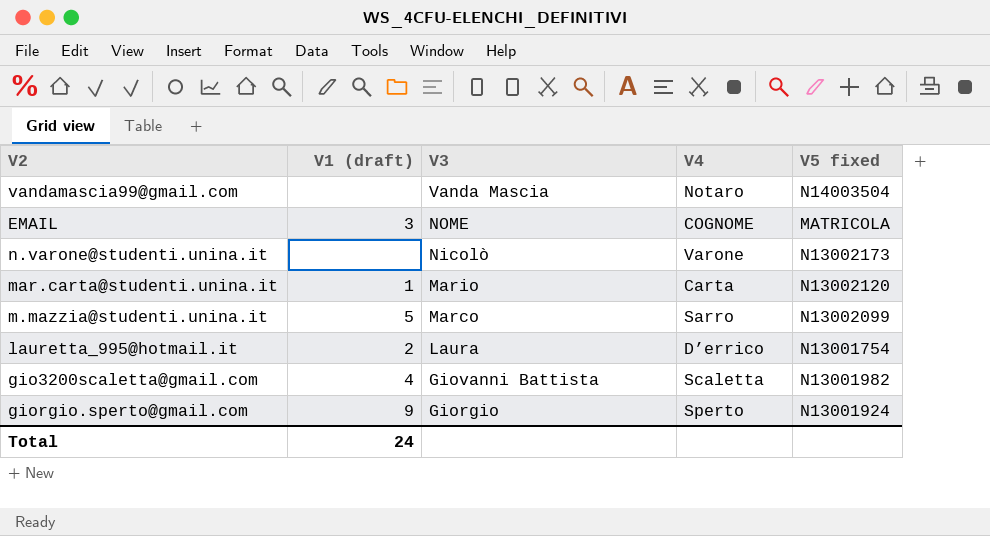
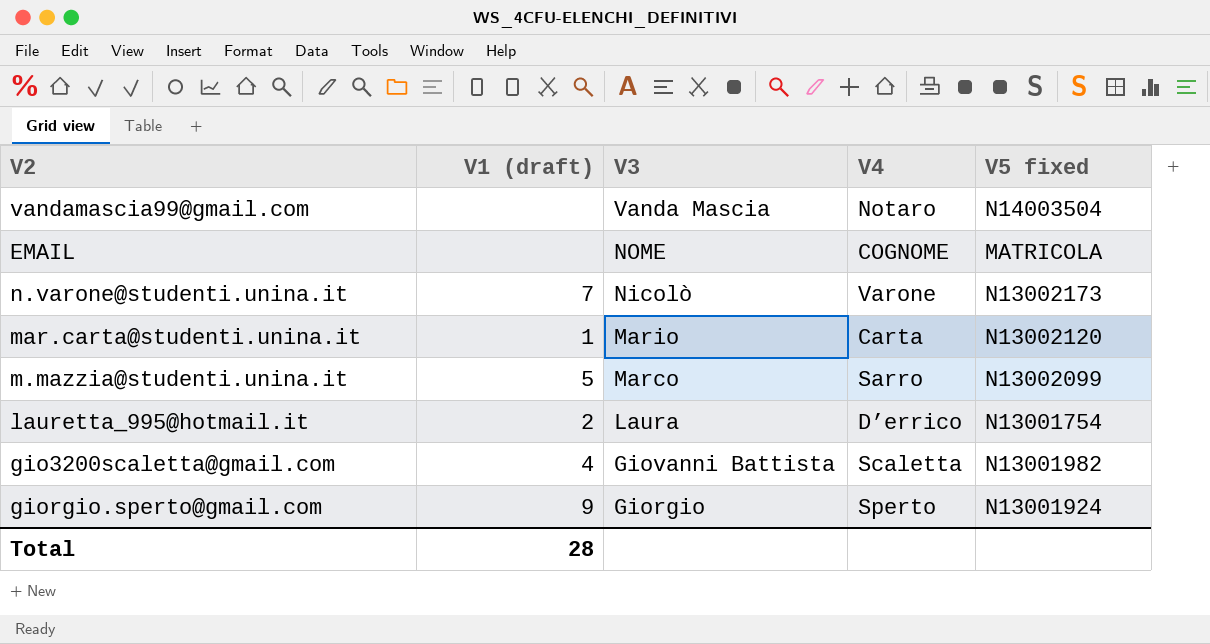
EMAIL | V1 (draft): 3 -> none
n.varone@studenti.unina.it | V1 (draft): none -> 7
Total | V1 (draft): 24 -> 28

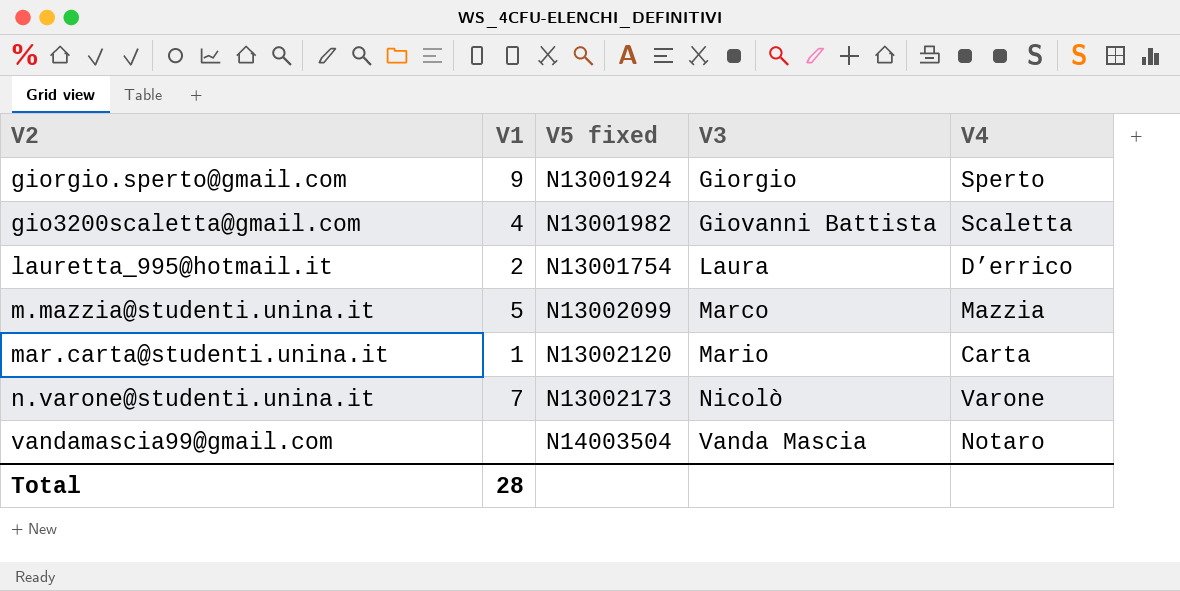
row order: V3 descending -> V3 ascending
column name: V1 (draft) -> V1
column V5 fixed | position: 5 -> 3
row EMAIL: none | NOME | COGNOME | MATRICOLA -> none
m.mazzia@studenti.unina.it | V4: Sarro -> Mazzia

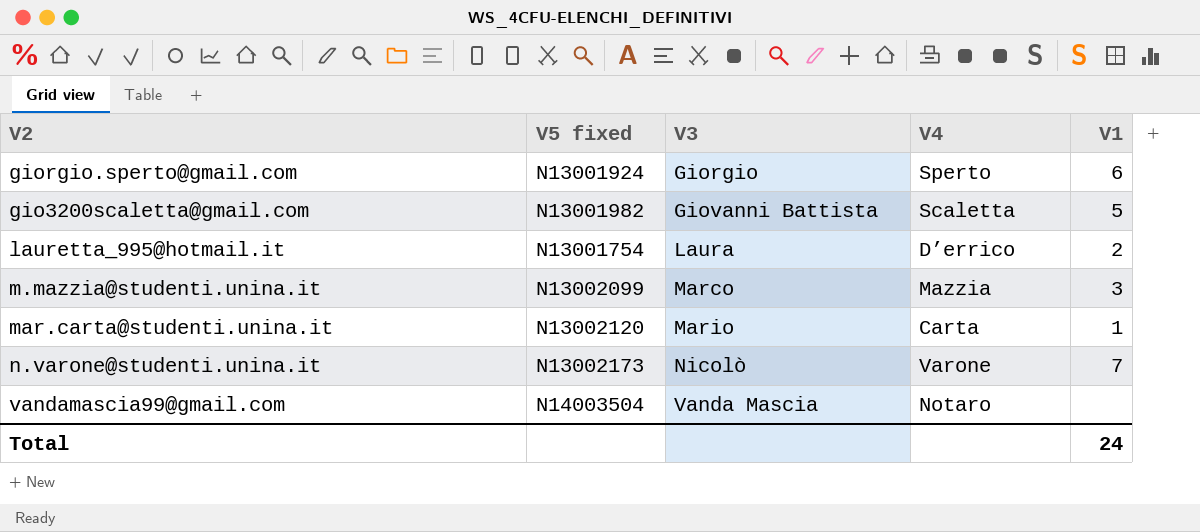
column V1 | position: 2 -> 5
giorgio.sperto@gmail.com | V1: 9 -> 6
gio3200scaletta@gmail.com | V1: 4 -> 5
m.mazzia@studenti.unina.it | V1: 5 -> 3
Total | V1: 28 -> 24

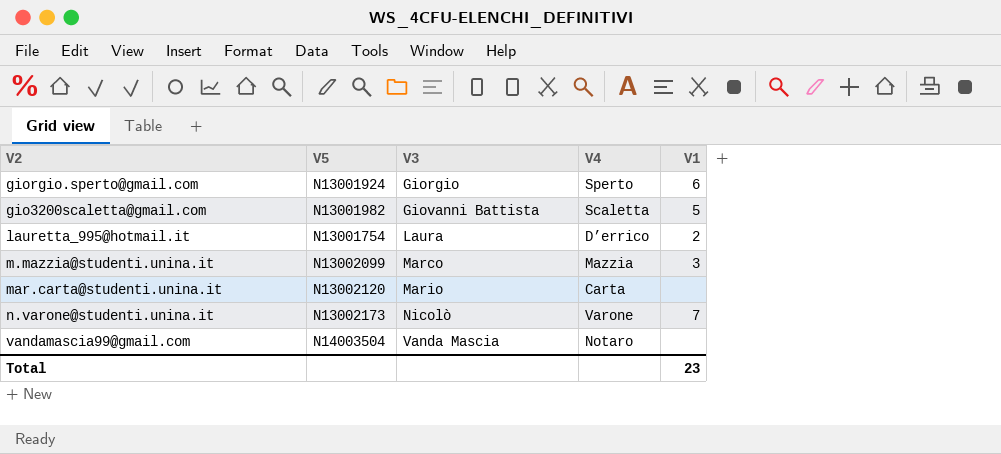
column name: V5 fixed -> V5
mar.carta@studenti.unina.it | V1: 1 -> none
Total | V1: 24 -> 23

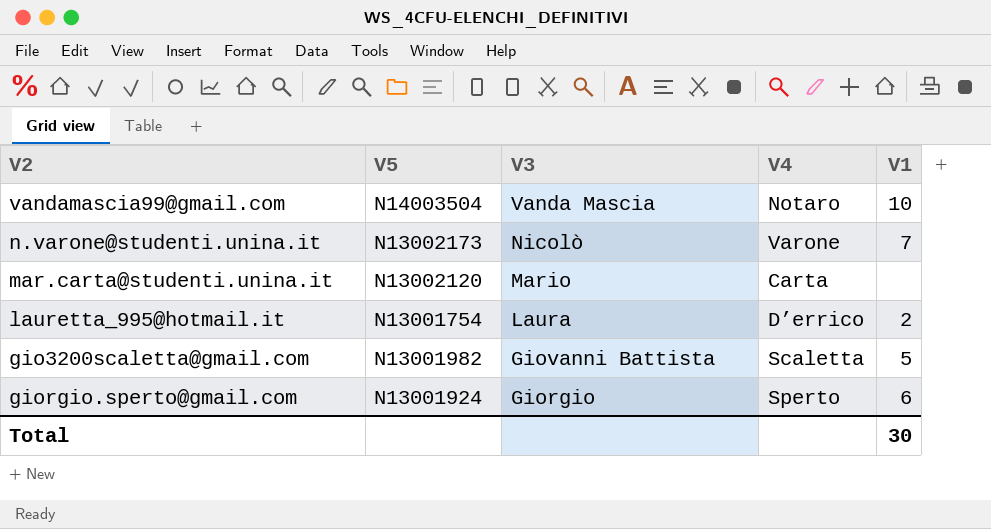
row order: V3 ascending -> V3 descending
row m.mazzia@studenti.unina.it: N13002099 | Marco | Mazzia | 3 -> none
vandamascia99@gmail.com | V1: none -> 10
Total | V1: 23 -> 30

